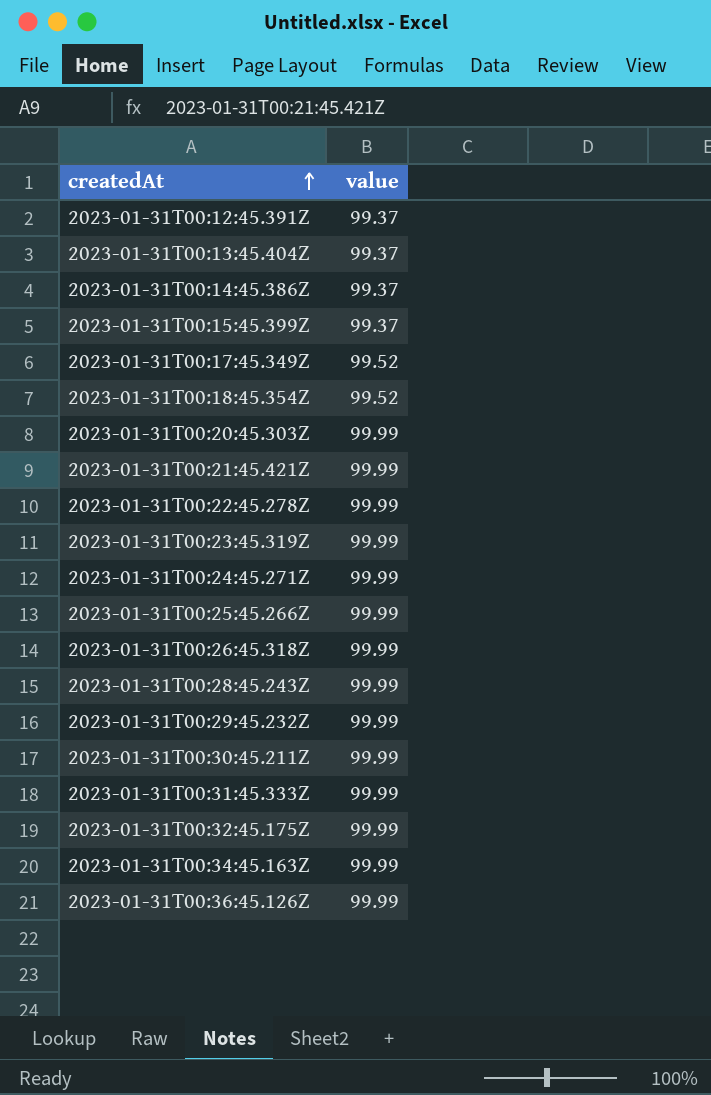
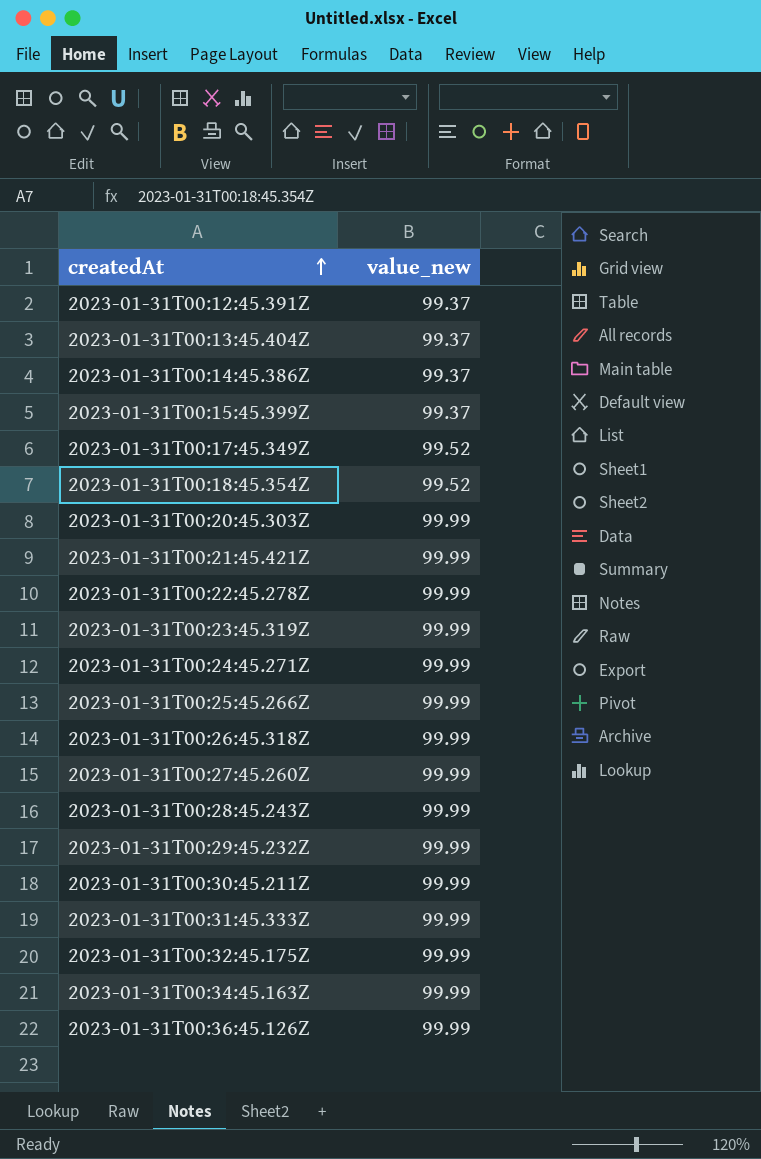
column name: value -> value_new
row 2023-01-31T00:27:45.260Z: none -> 99.99

